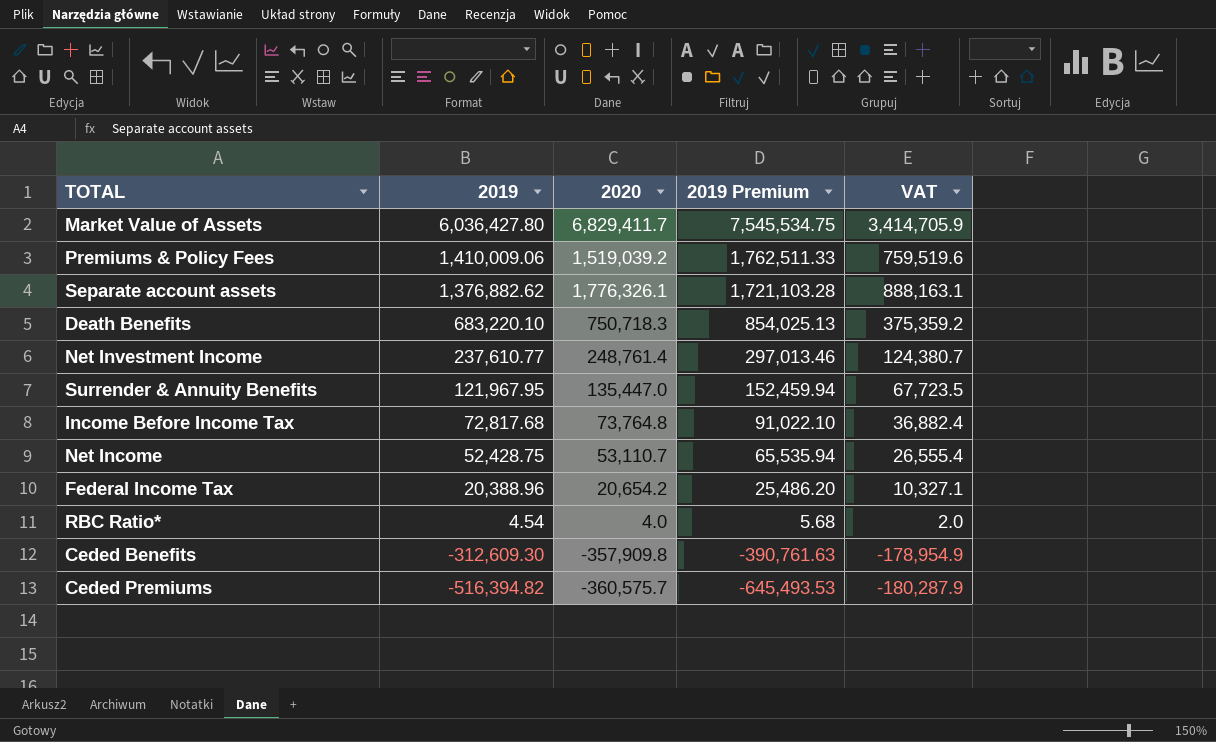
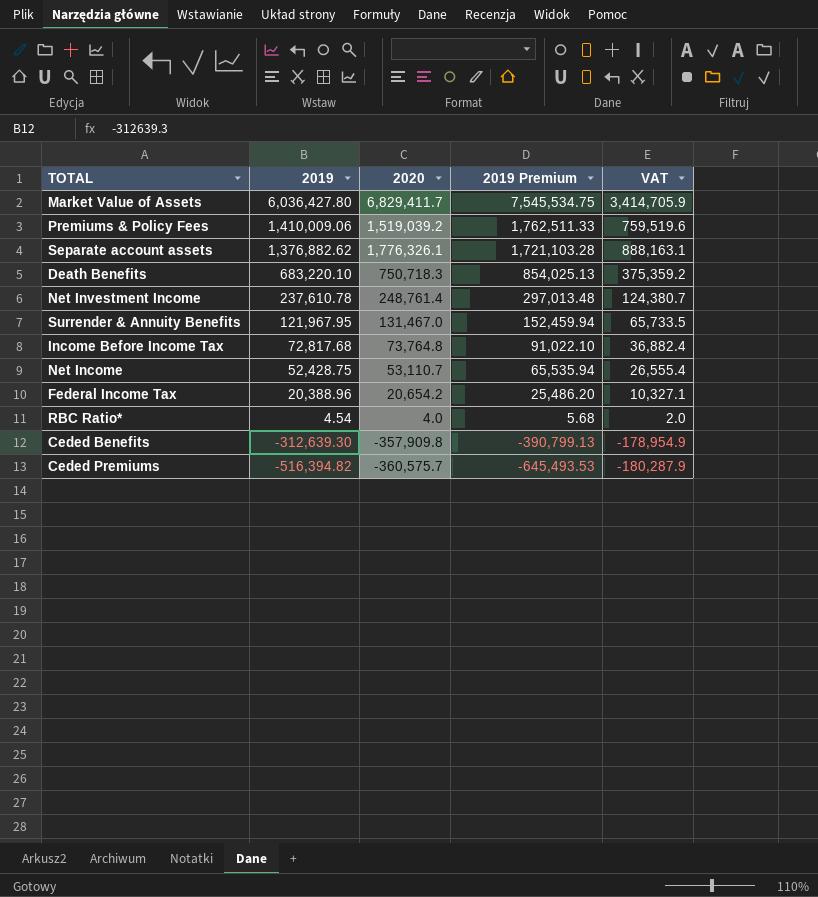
Net Investment Income | 2019: 237,610.77 -> 237,610.78
Net Investment Income | 2019 Premium: 297,013.46 -> 297,013.48
Surrender & Annuity Benefits | 2020: 135,447.0 -> 131,467.0
Surrender & Annuity Benefits | VAT: 67,723.5 -> 65,733.5
Ceded Benefits | 2019: -312,609.30 -> -312,639.30
Ceded Benefits | 2019 Premium: -390,761.63 -> -390,799.13

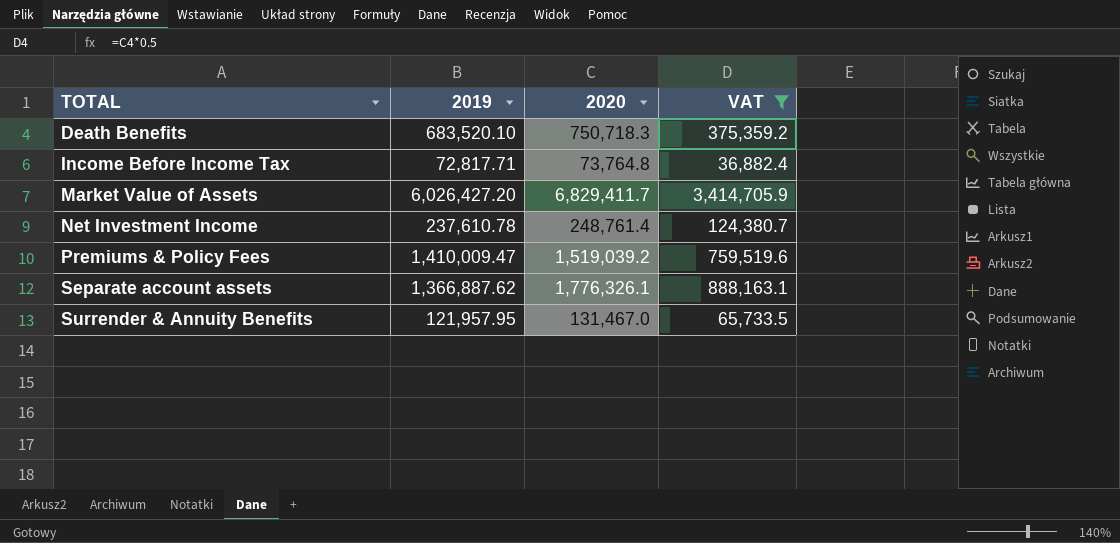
filter: none -> VAT >= 36,882.4
row order: 2019 descending -> TOTAL ascending
column 2019 Premium | formula: [2019] * 1.25 -> none
Death Benefits | 2019: 683,220.10 -> 683,520.10
Income Before Income Tax | 2019: 72,817.68 -> 72,817.71
Market Value of Assets | 2019: 6,036,427.80 -> 6,026,427.20
Premiums & Policy Fees | 2019: 1,410,009.06 -> 1,410,009.47
Separate account assets | 2019: 1,376,882.62 -> 1,366,887.62
Surrender & Annuity Benefits | 2019: 121,967.95 -> 121,957.95

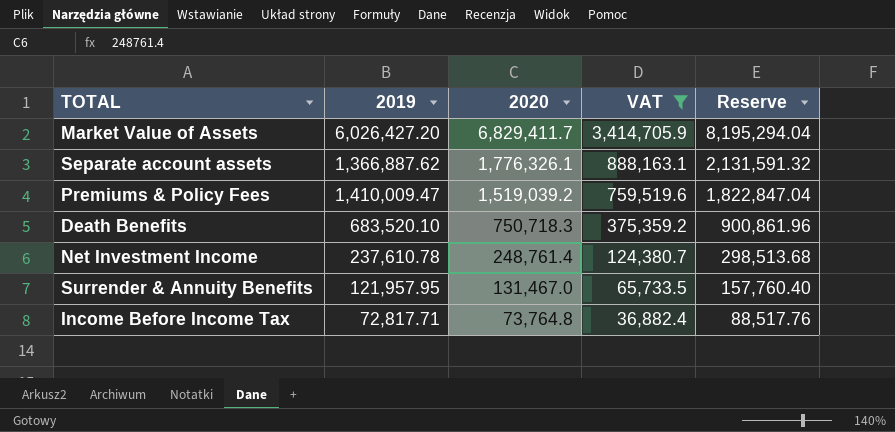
row order: TOTAL ascending -> 2020 descending
column Reserve | formula: none -> [2020] * 1.2

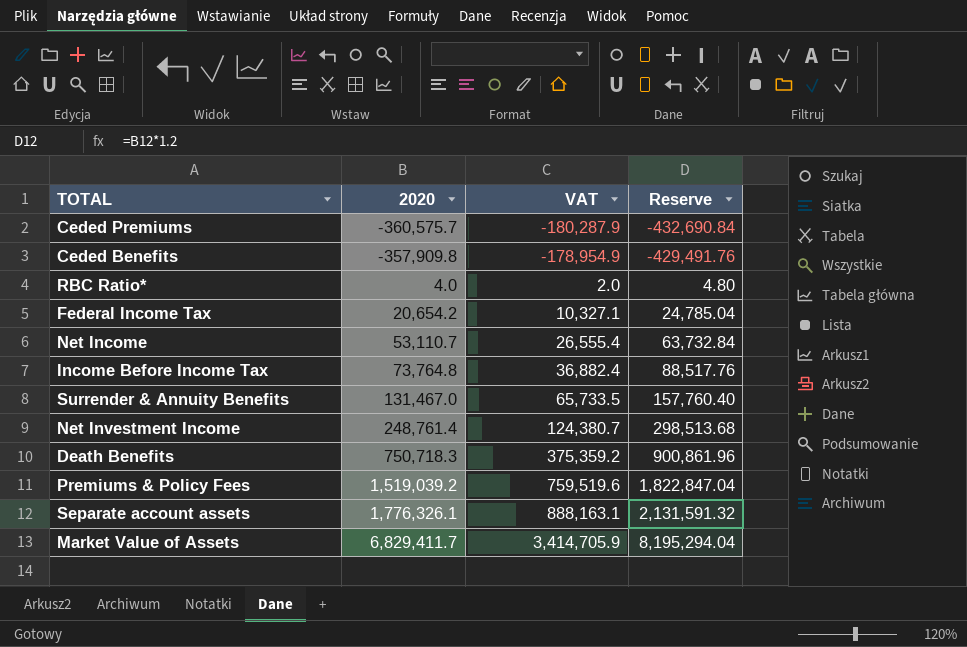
filter: VAT >= 36,882.4 -> none
row order: 2020 descending -> 2020 ascending
column 2019 | position: 2 -> none

